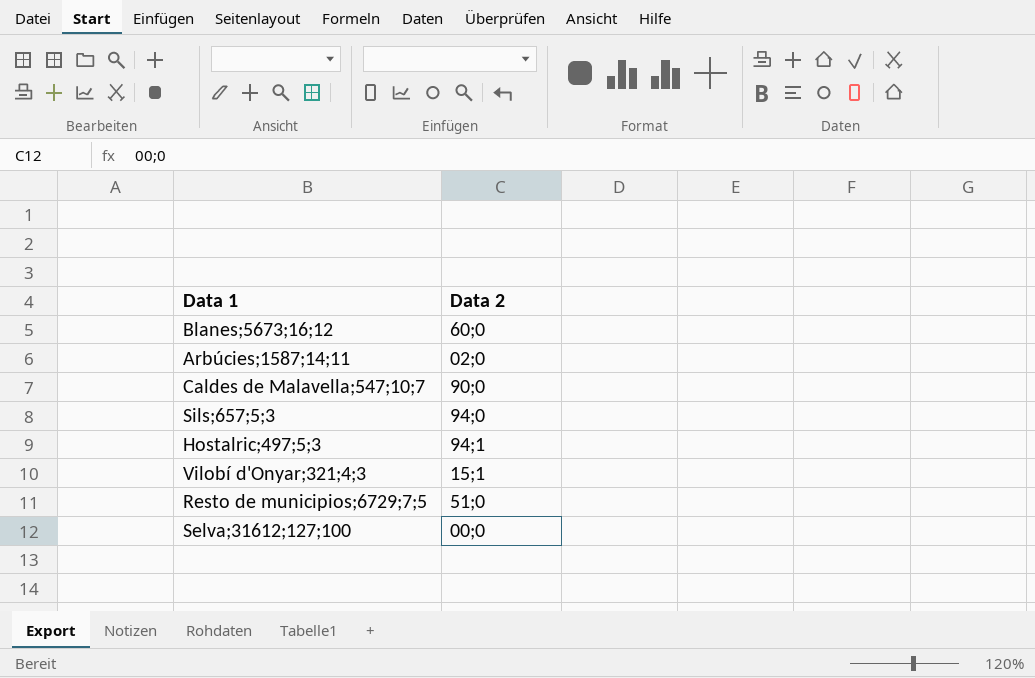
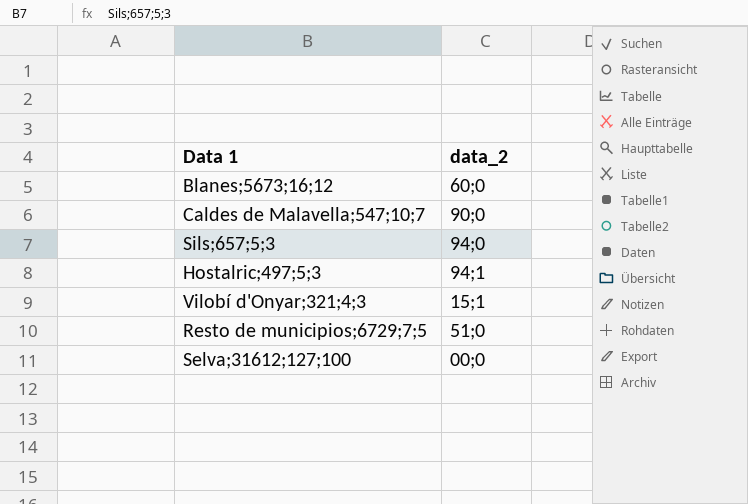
column name: Data 2 -> data_2
row Arbúcies;1587;14;11: 02;0 -> none

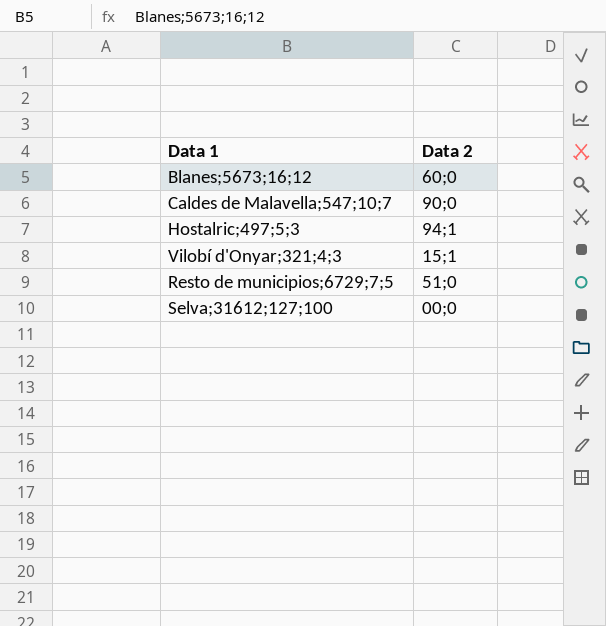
column name: data_2 -> Data 2
row Sils;657;5;3: 94;0 -> none

